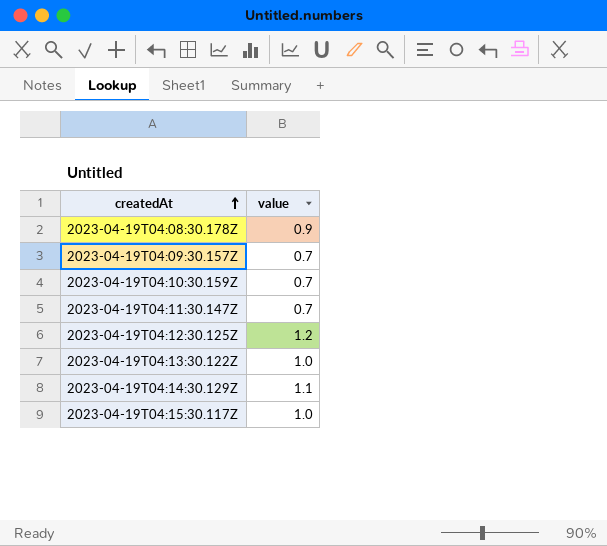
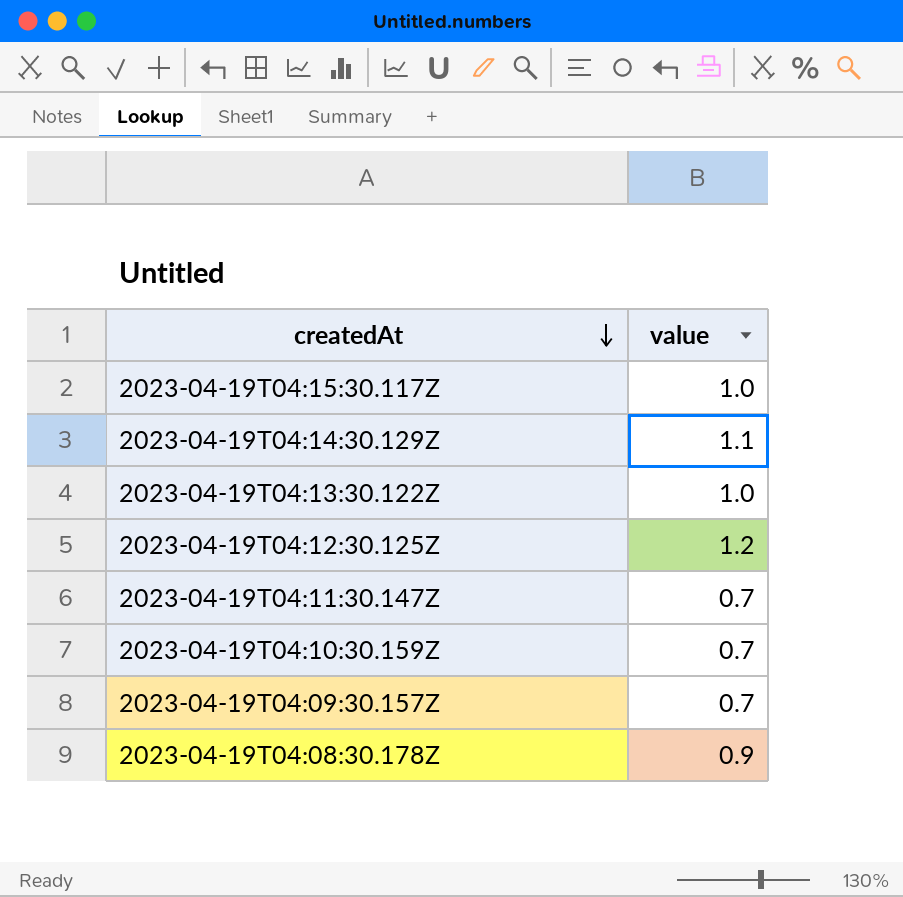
row order: createdAt ascending -> createdAt descending

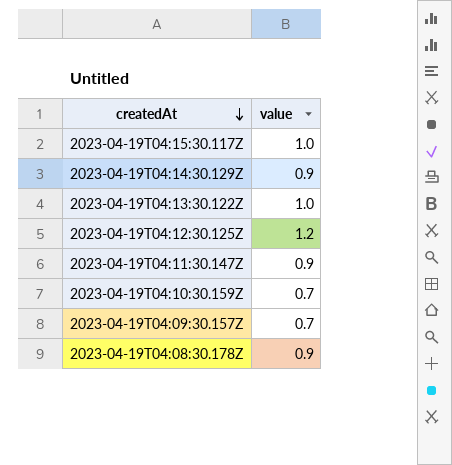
2023-04-19T04:14:30.129Z | value: 1.1 -> 0.9
2023-04-19T04:11:30.147Z | value: 0.7 -> 0.9

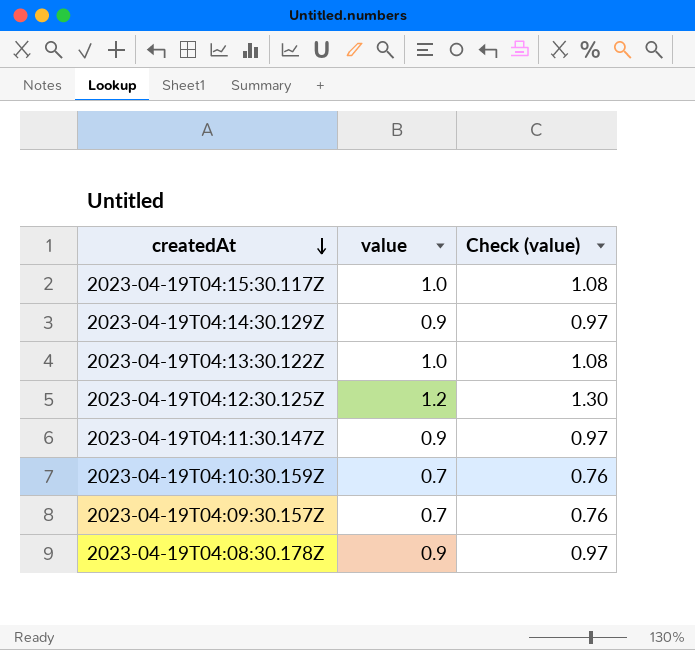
column Check (value) | formula: none -> [value] * 1.08

